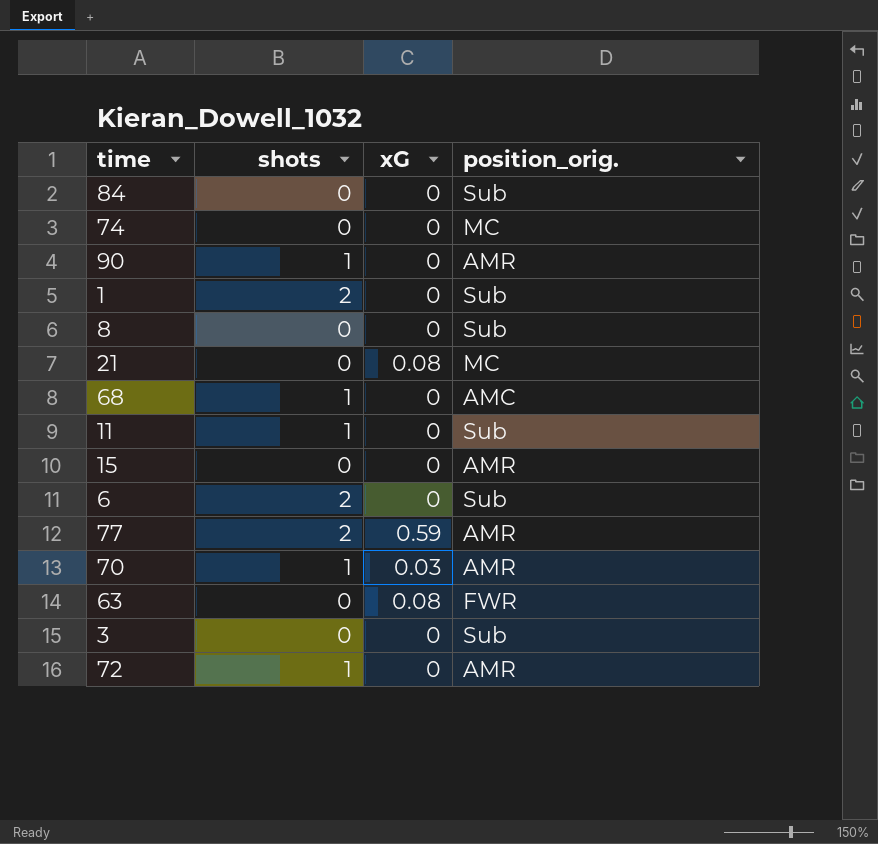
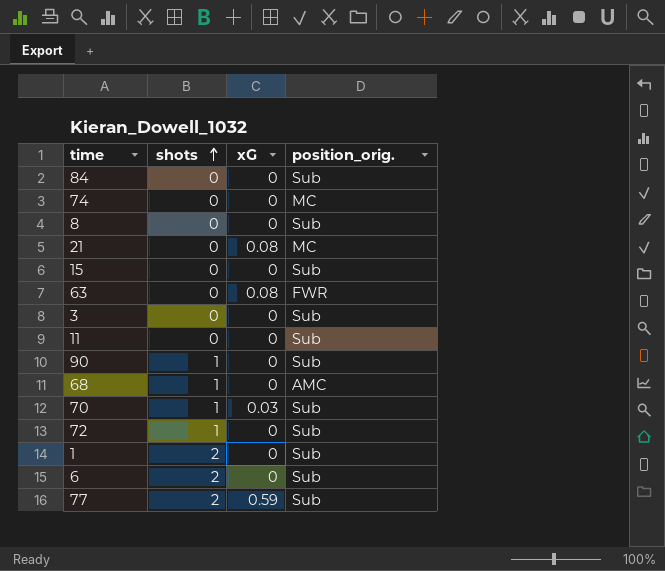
row order: none -> shots ascending
15 | position_orig.: AMR -> Sub
11 | shots: 1 -> 0
90 | position_orig.: AMR -> Sub
70 | position_orig.: AMR -> Sub
72 | position_orig.: AMR -> Sub
77 | position_orig.: AMR -> Sub

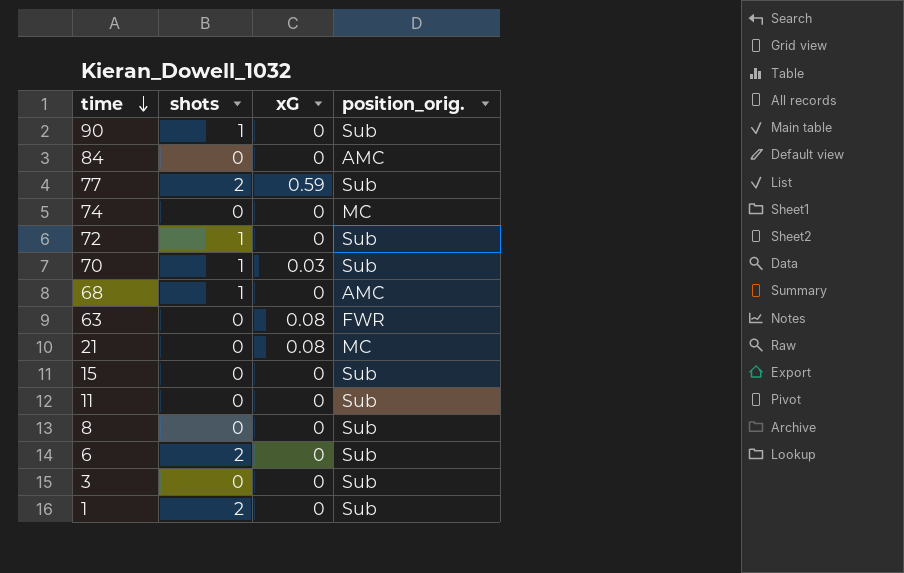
row order: shots ascending -> time descending
84 | position_orig.: Sub -> AMC

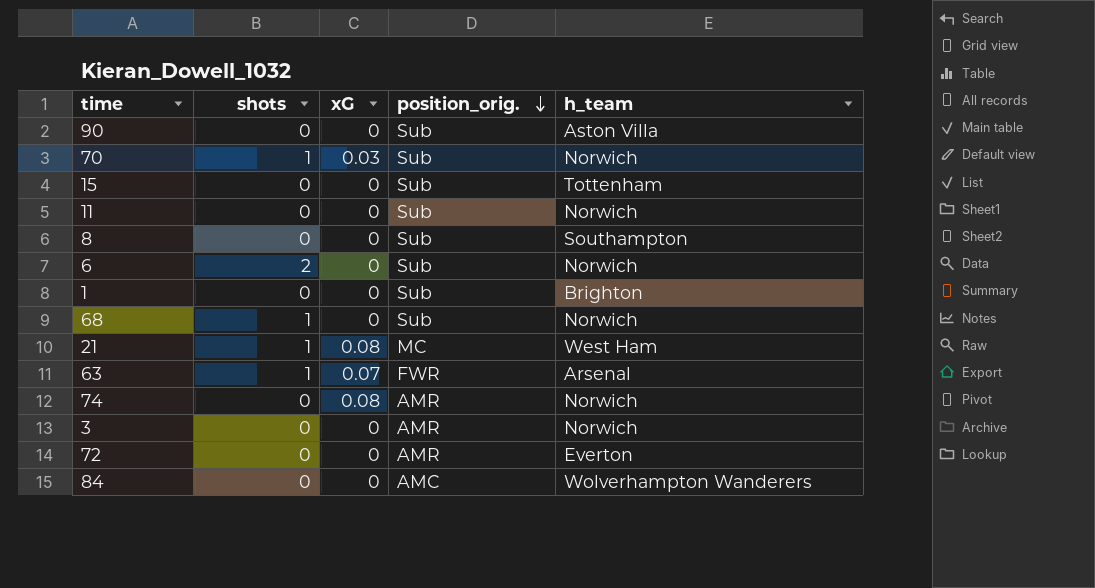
row order: time descending -> position_orig. descending
column h_team | position: none -> 5
row 77: 2 | 0.59 | Sub -> none
90 | shots: 1 -> 0
1 | shots: 2 -> 0
68 | position_orig.: AMC -> Sub
21 | shots: 0 -> 1
63 | shots: 0 -> 1
63 | xG: 0.08 -> 0.07
74 | xG: 0 -> 0.08
74 | position_orig.: MC -> AMR
3 | position_orig.: Sub -> AMR
72 | shots: 1 -> 0
72 | position_orig.: Sub -> AMR

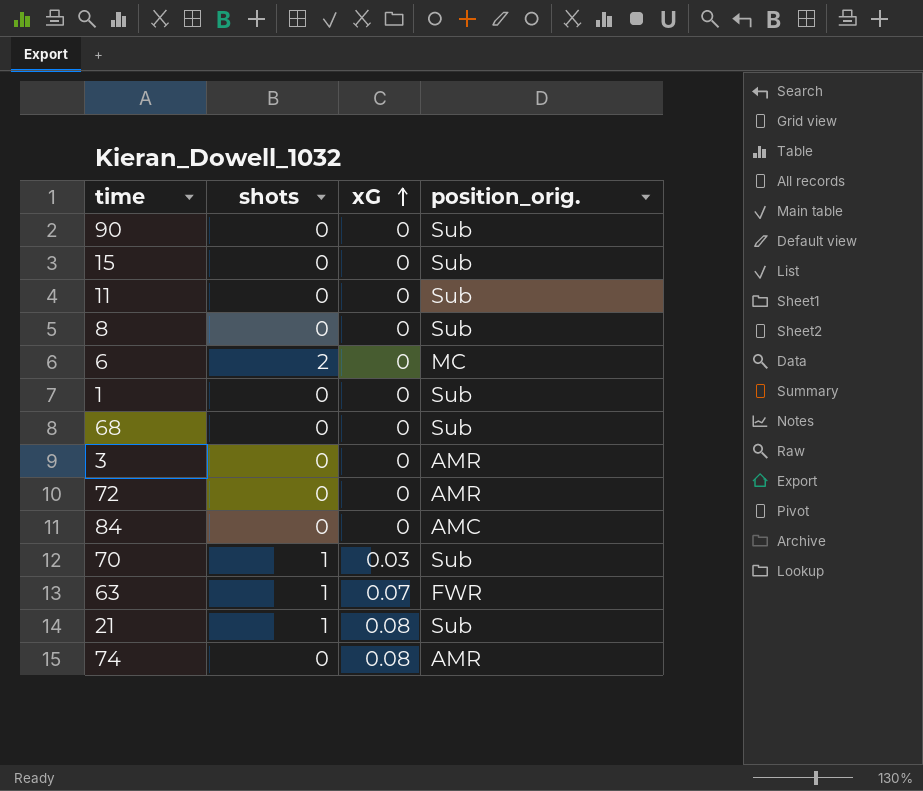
row order: position_orig. descending -> xG ascending
column h_team | position: 5 -> none
6 | position_orig.: Sub -> MC
68 | shots: 1 -> 0
21 | position_orig.: MC -> Sub

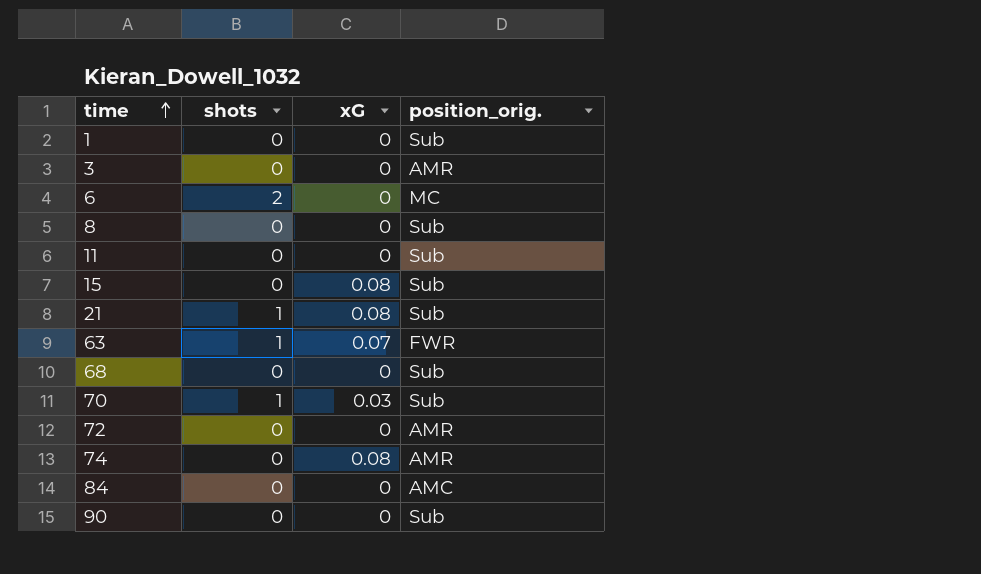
row order: xG ascending -> time ascending
15 | xG: 0 -> 0.08

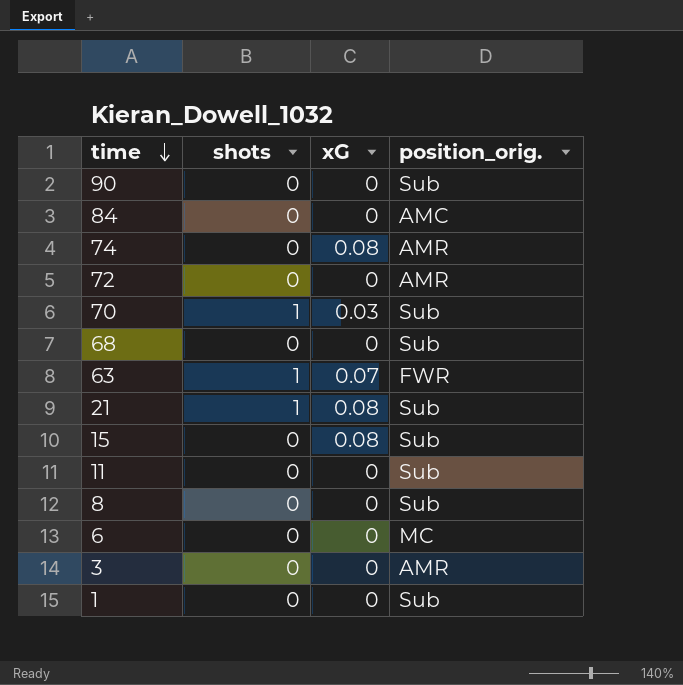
row order: time ascending -> time descending
6 | shots: 2 -> 0

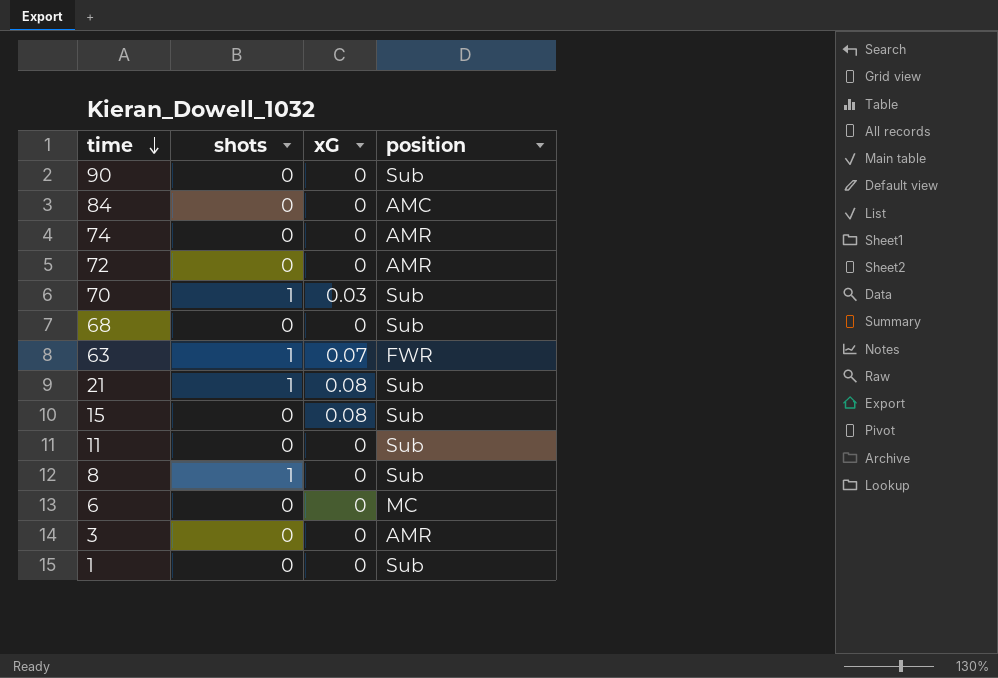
column name: position_orig. -> position
74 | xG: 0.08 -> 0
8 | shots: 0 -> 1

